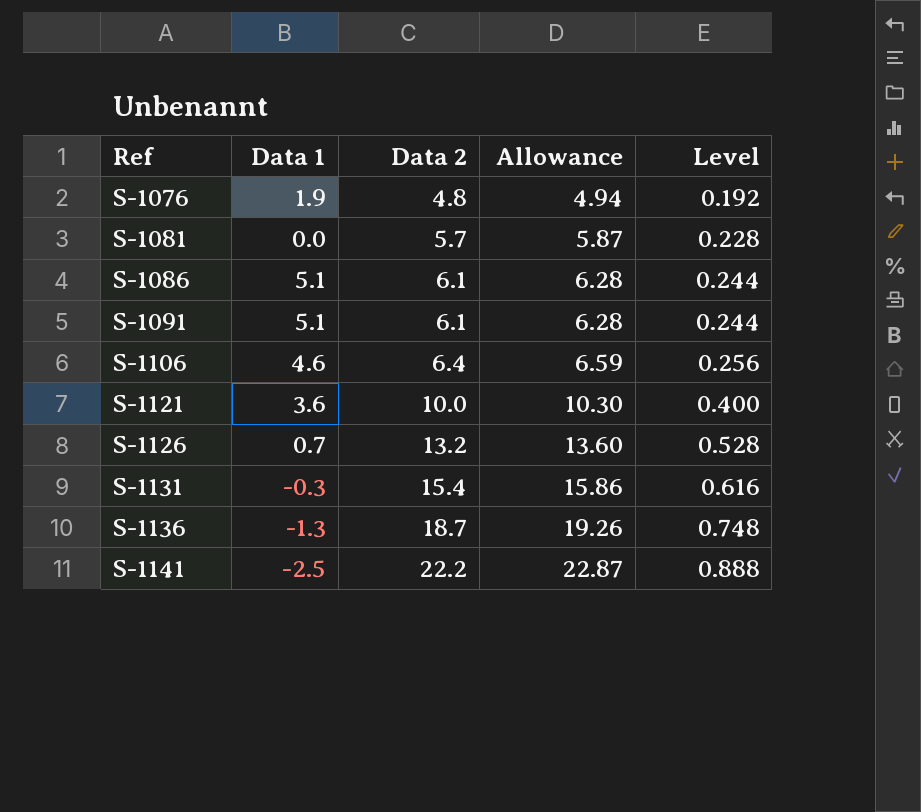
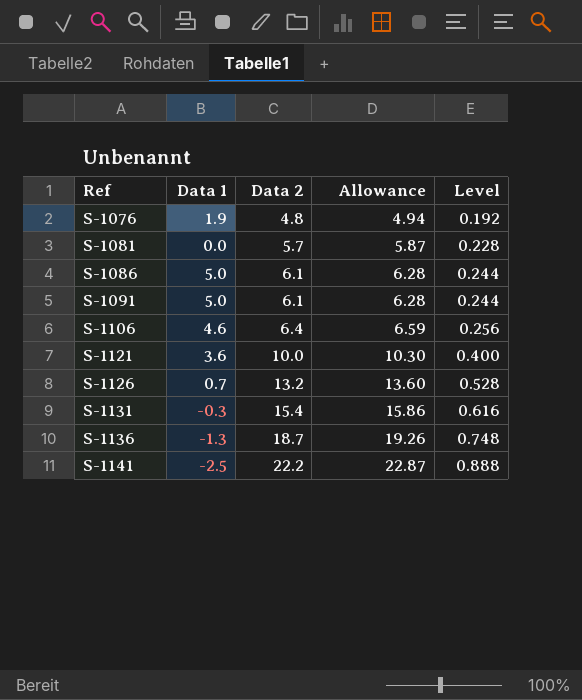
S-1086 | Data 1: 5.1 -> 5.0
S-1091 | Data 1: 5.1 -> 5.0

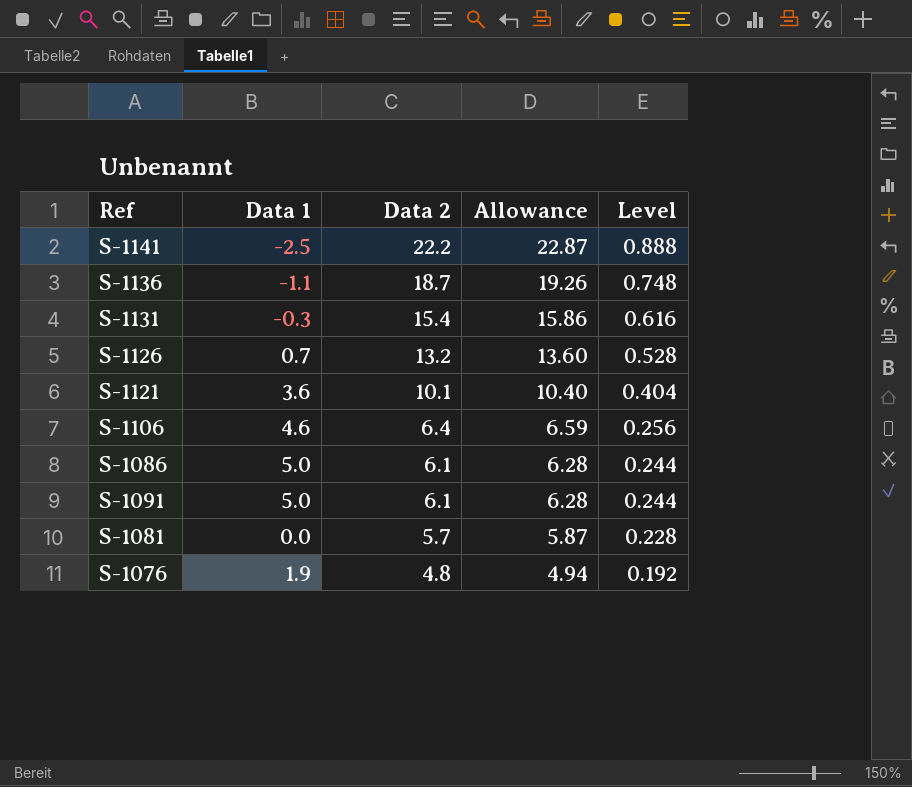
row order: Ref ascending -> Data 2 descending
S-1136 | Data 1: -1.3 -> -1.1
S-1121 | Data 2: 10.0 -> 10.1
S-1121 | Allowance: 10.30 -> 10.40
S-1121 | Level: 0.400 -> 0.404

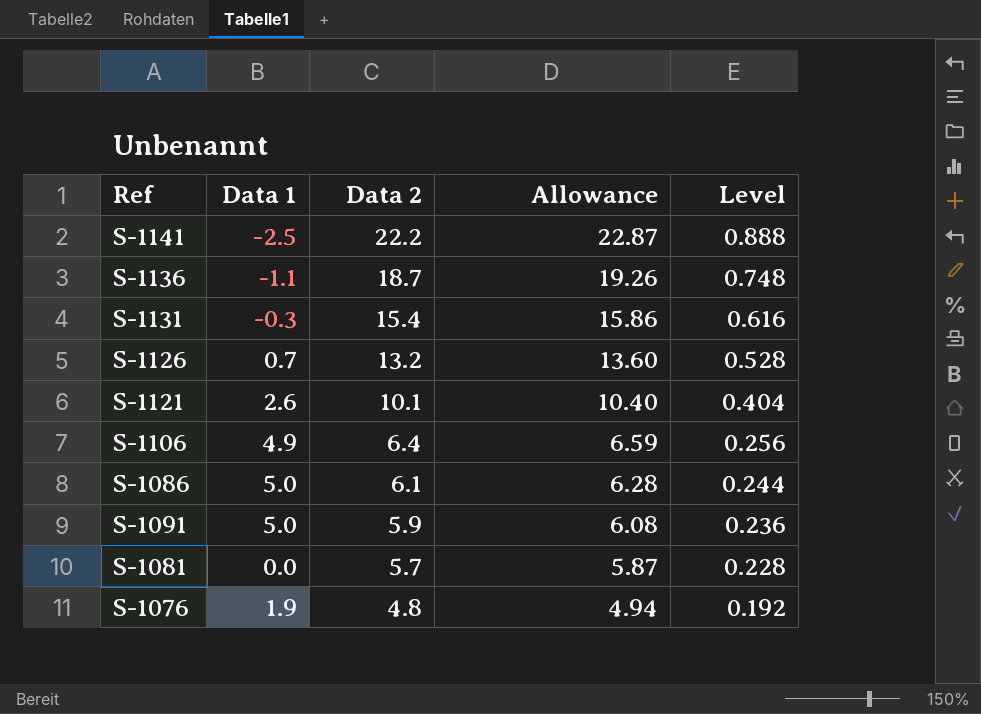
S-1121 | Data 1: 3.6 -> 2.6
S-1106 | Data 1: 4.6 -> 4.9
S-1091 | Data 2: 6.1 -> 5.9
S-1091 | Allowance: 6.28 -> 6.08
S-1091 | Level: 0.244 -> 0.236

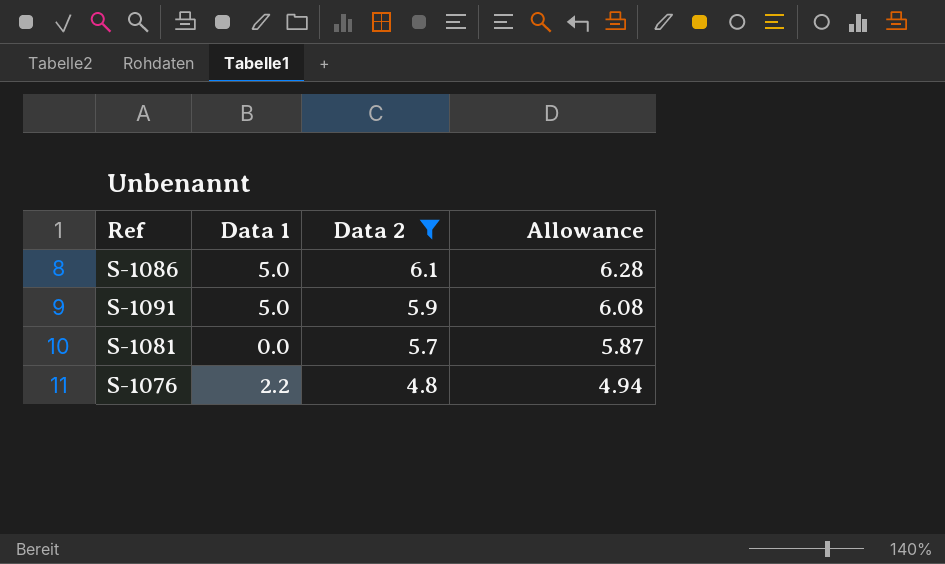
filter: none -> Data 2 <= 6.1
column Level | formula: [Data 2] * 0.04 -> none
S-1076 | Data 1: 1.9 -> 2.2

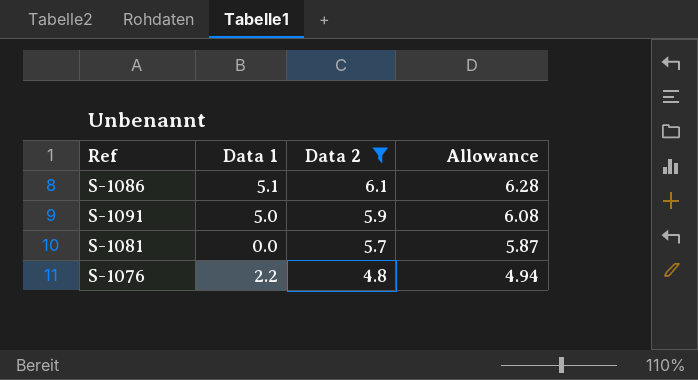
S-1086 | Data 1: 5.0 -> 5.1

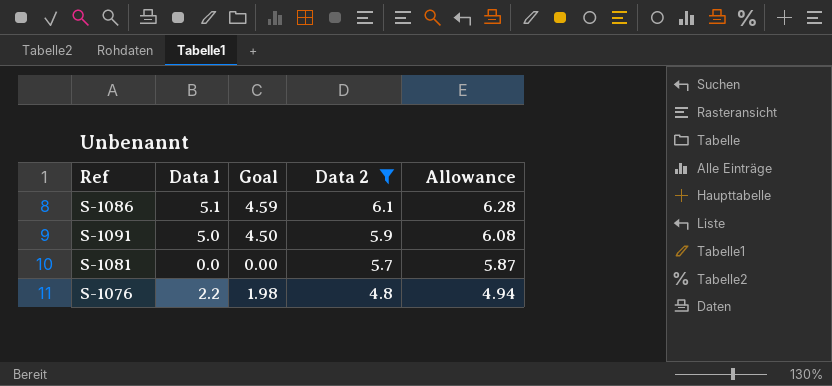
column Goal | formula: none -> [Data 1] * 0.9

